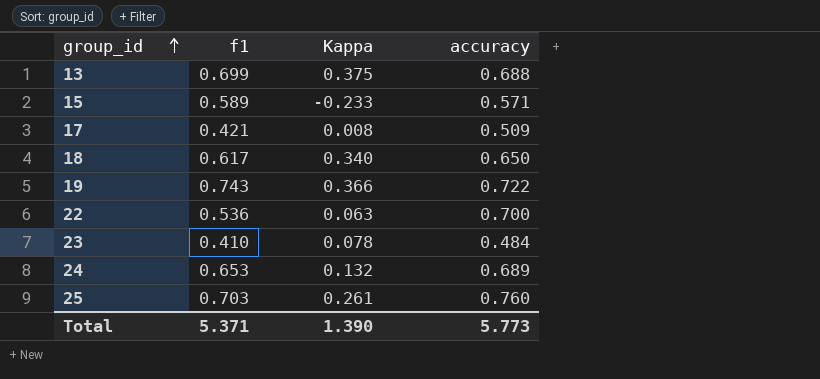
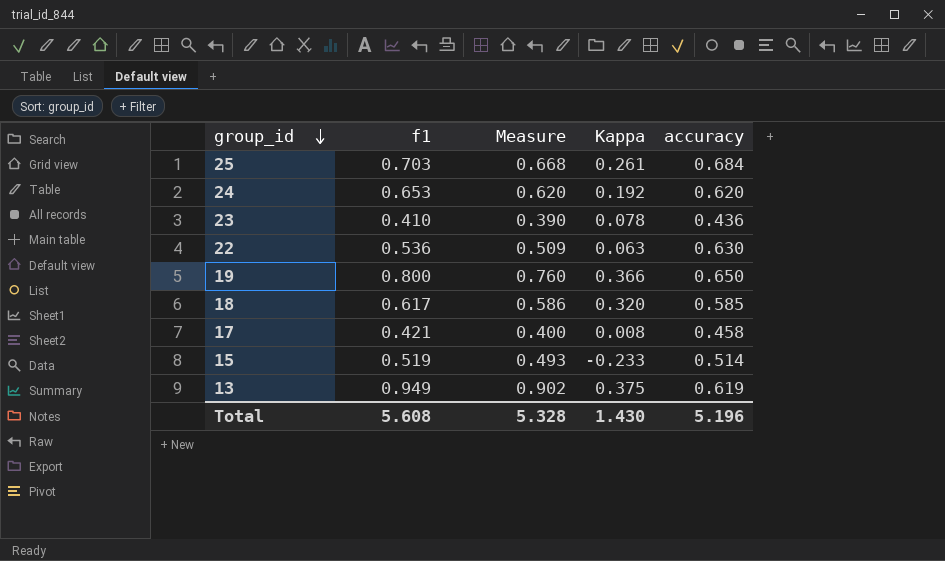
row order: group_id ascending -> group_id descending
column Measure | formula: none -> [f1] * 0.95
25 | accuracy: 0.760 -> 0.684
24 | Kappa: 0.132 -> 0.192
24 | accuracy: 0.689 -> 0.620
23 | accuracy: 0.484 -> 0.436
22 | accuracy: 0.700 -> 0.630
19 | f1: 0.743 -> 0.800
19 | accuracy: 0.722 -> 0.650
18 | Kappa: 0.340 -> 0.320
18 | accuracy: 0.650 -> 0.585
17 | accuracy: 0.509 -> 0.458
15 | f1: 0.589 -> 0.519
15 | accuracy: 0.571 -> 0.514
13 | f1: 0.699 -> 0.949
13 | accuracy: 0.688 -> 0.619
Total | f1: 5.371 -> 5.608
Total | Kappa: 1.390 -> 1.430
Total | accuracy: 5.773 -> 5.196

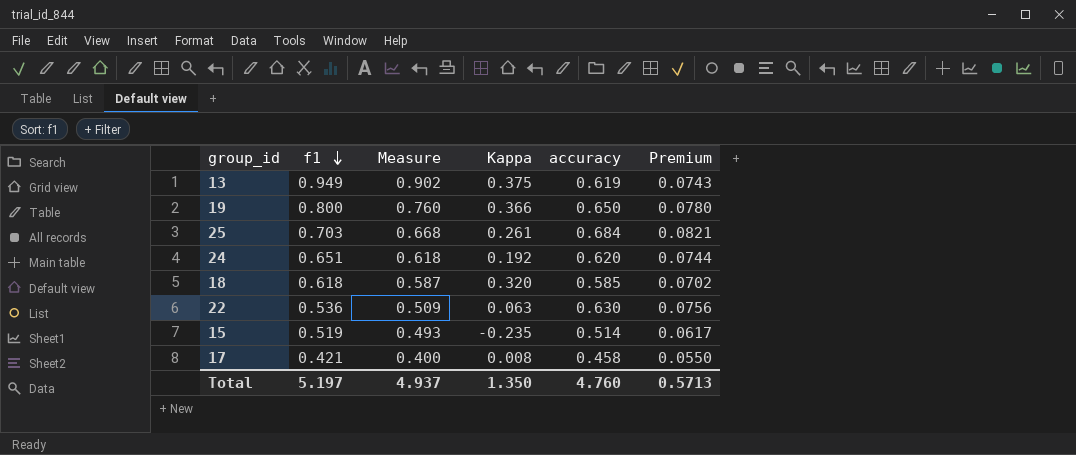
row order: group_id descending -> f1 descending
column Premium | formula: none -> [accuracy] * 0.12
row 23: 0.410 | 0.390 | 0.078 | 0.436 -> none
24 | f1: 0.653 -> 0.651
24 | Measure: 0.620 -> 0.618
18 | f1: 0.617 -> 0.618
18 | Measure: 0.586 -> 0.587
15 | Kappa: -0.233 -> -0.235
Total | f1: 5.608 -> 5.197
Total | Measure: 5.328 -> 4.937
Total | Kappa: 1.430 -> 1.350
Total | accuracy: 5.196 -> 4.760

